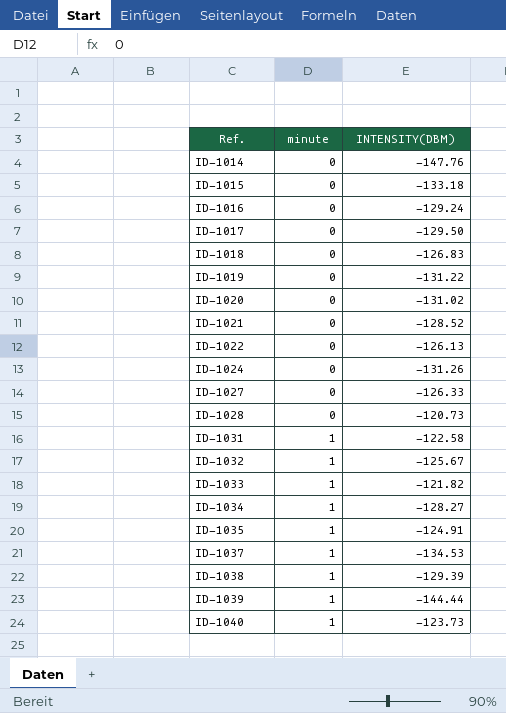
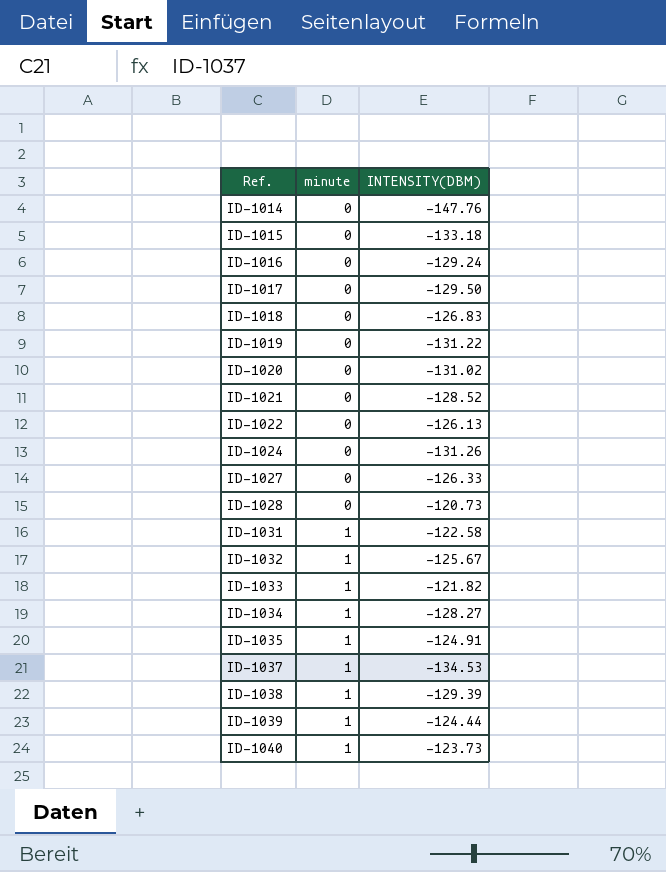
ID-1039 | INTENSITY(DBM): -144.44 -> -124.44

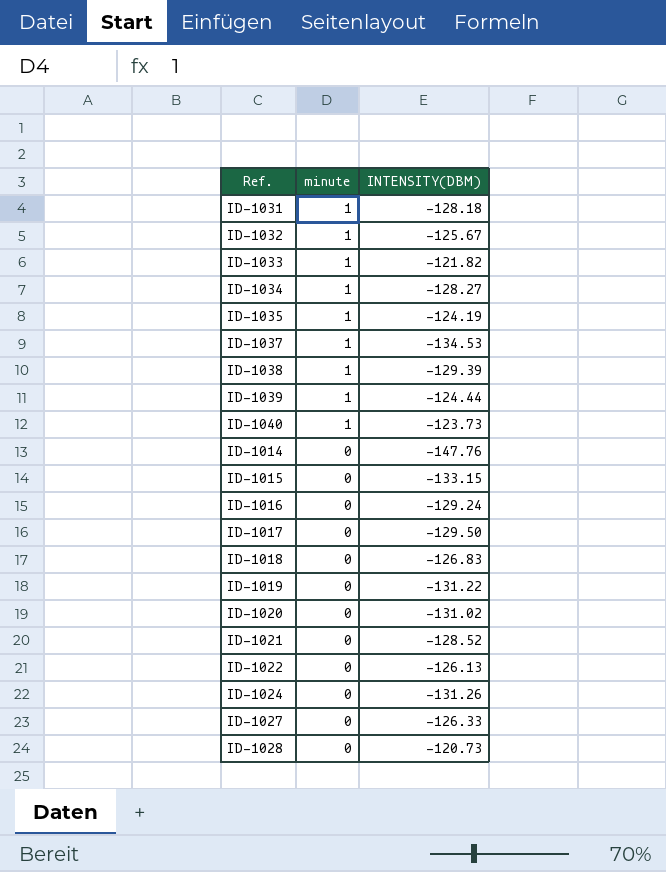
row order: Ref. ascending -> minute descending
ID-1031 | INTENSITY(DBM): -122.58 -> -128.18
ID-1035 | INTENSITY(DBM): -124.91 -> -124.19
ID-1015 | INTENSITY(DBM): -133.18 -> -133.15

